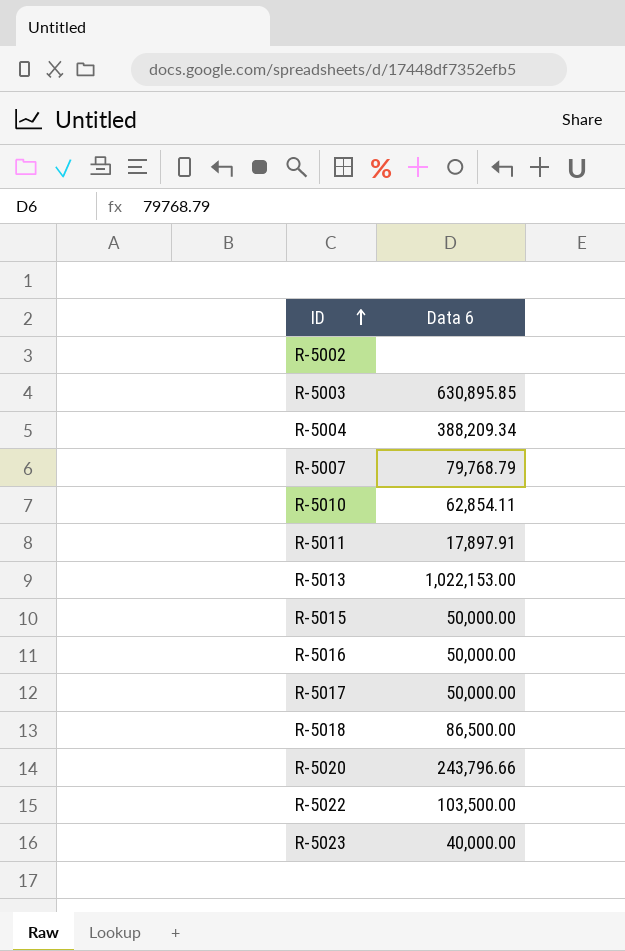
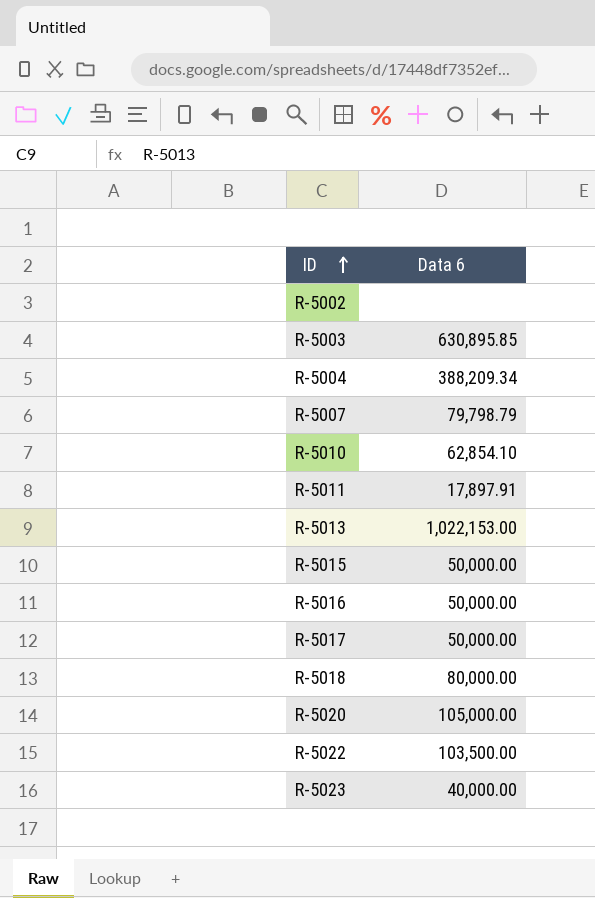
R-5007 | Data 6: 79,768.79 -> 79,798.79
R-5010 | Data 6: 62,854.11 -> 62,854.10
R-5018 | Data 6: 86,500.00 -> 80,000.00
R-5020 | Data 6: 243,796.66 -> 105,000.00

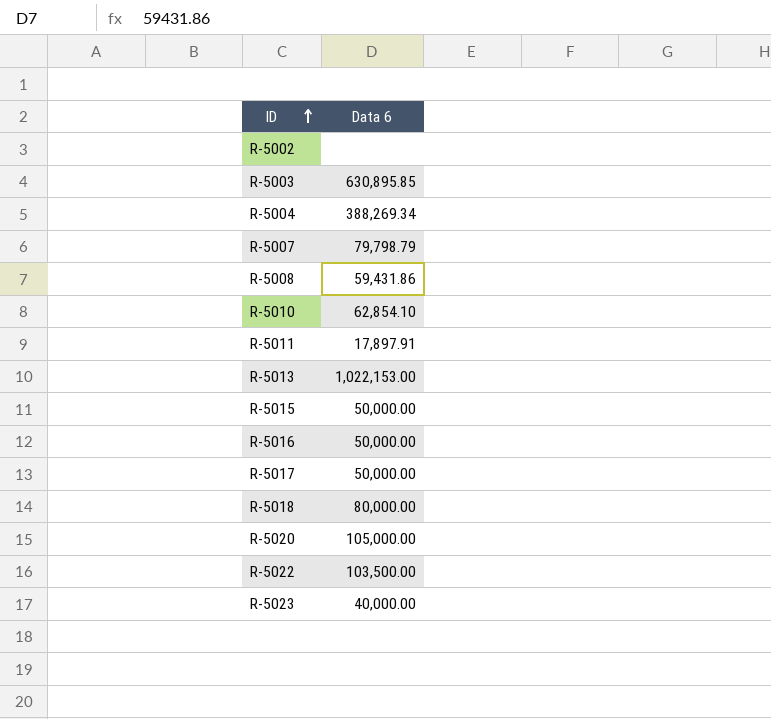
R-5004 | Data 6: 388,209.34 -> 388,269.34
row R-5008: none -> 59,431.86

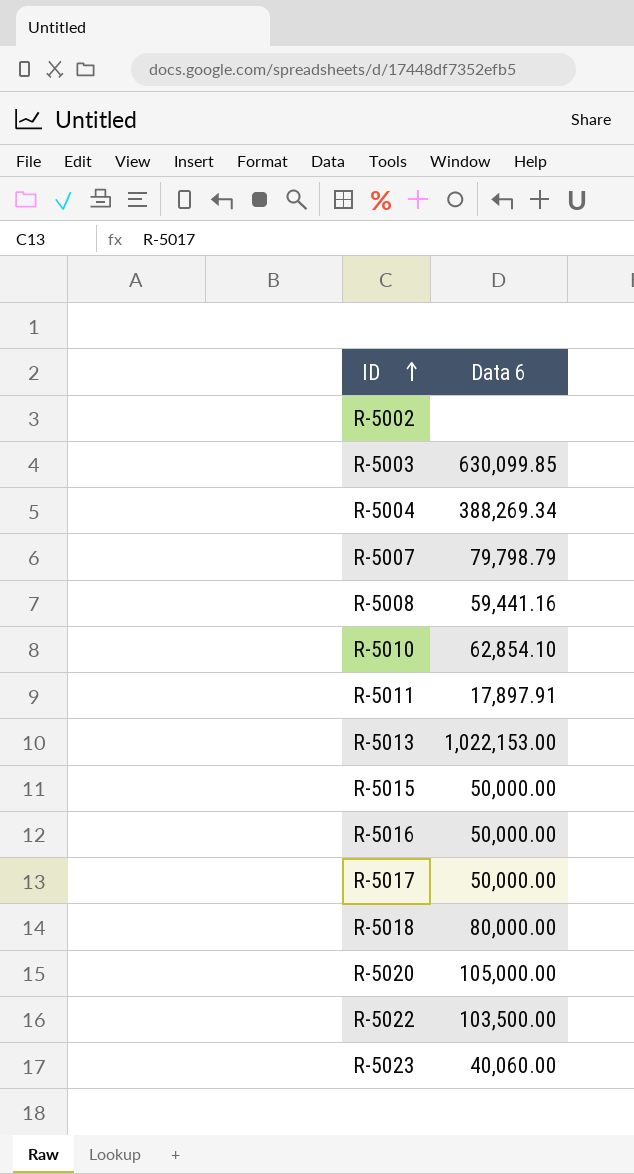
R-5003 | Data 6: 630,895.85 -> 630,099.85
R-5008 | Data 6: 59,431.86 -> 59,441.16
R-5023 | Data 6: 40,000.00 -> 40,060.00

